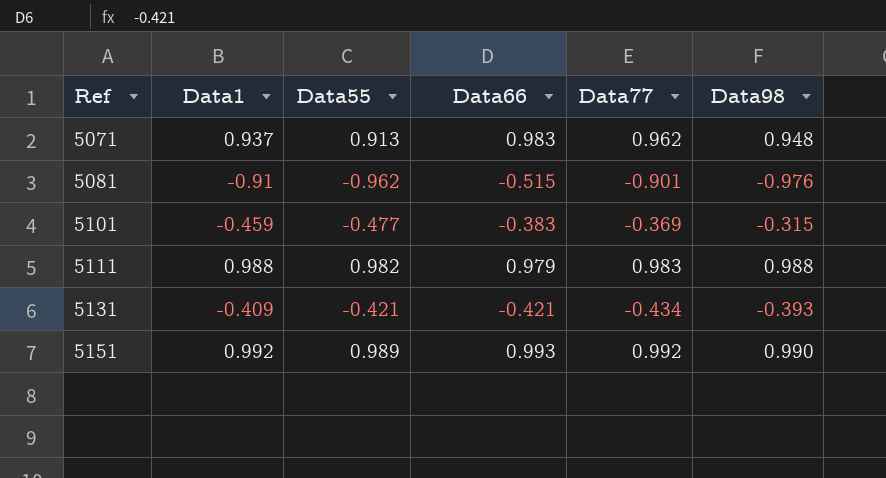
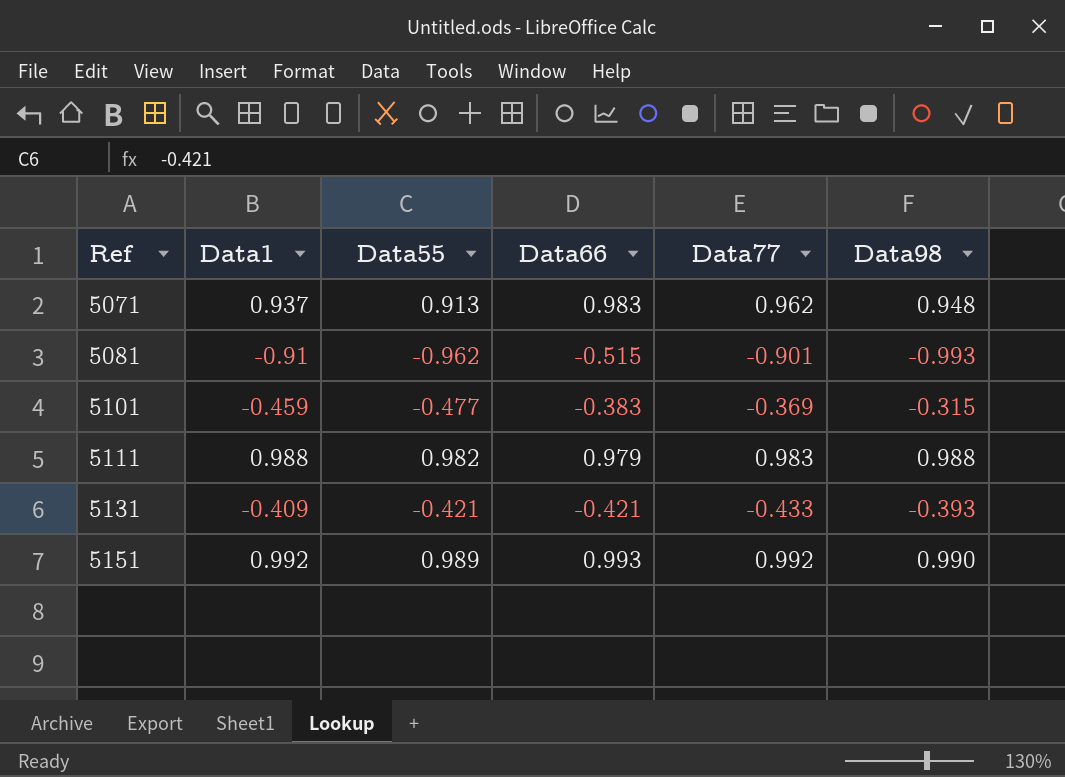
5081 | Data98: -0.976 -> -0.993
5131 | Data77: -0.434 -> -0.433

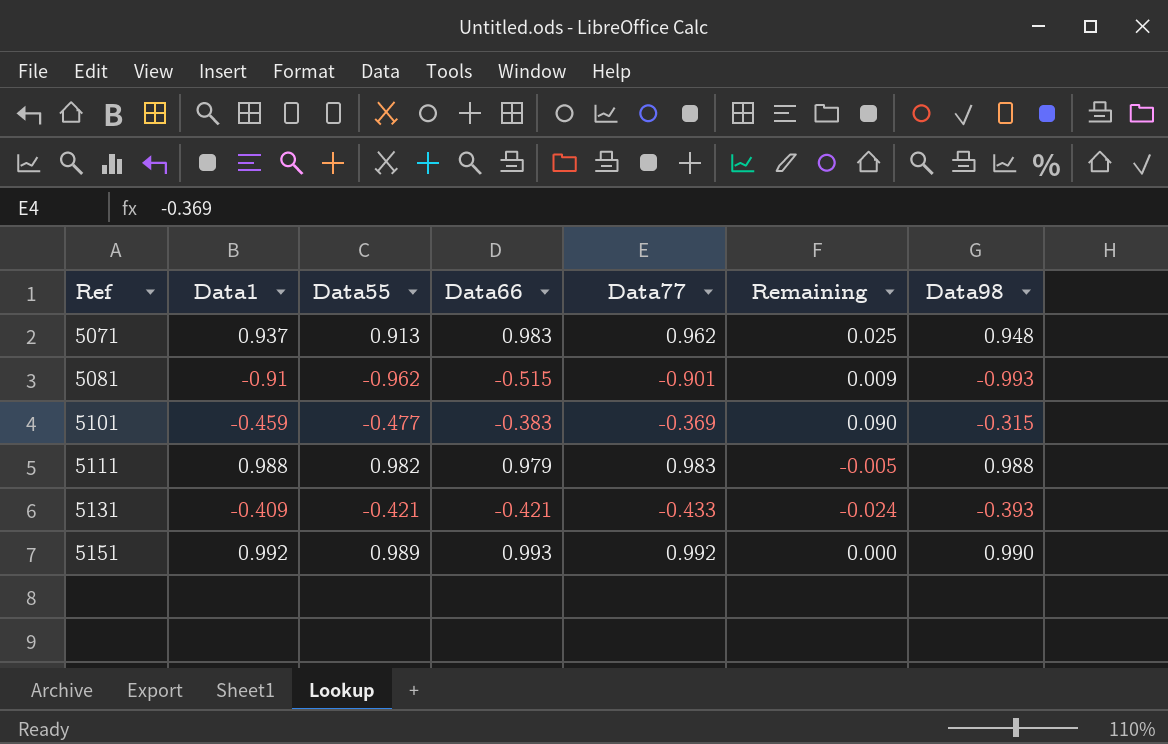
column Remaining | formula: none -> [Data77] - [Data1]

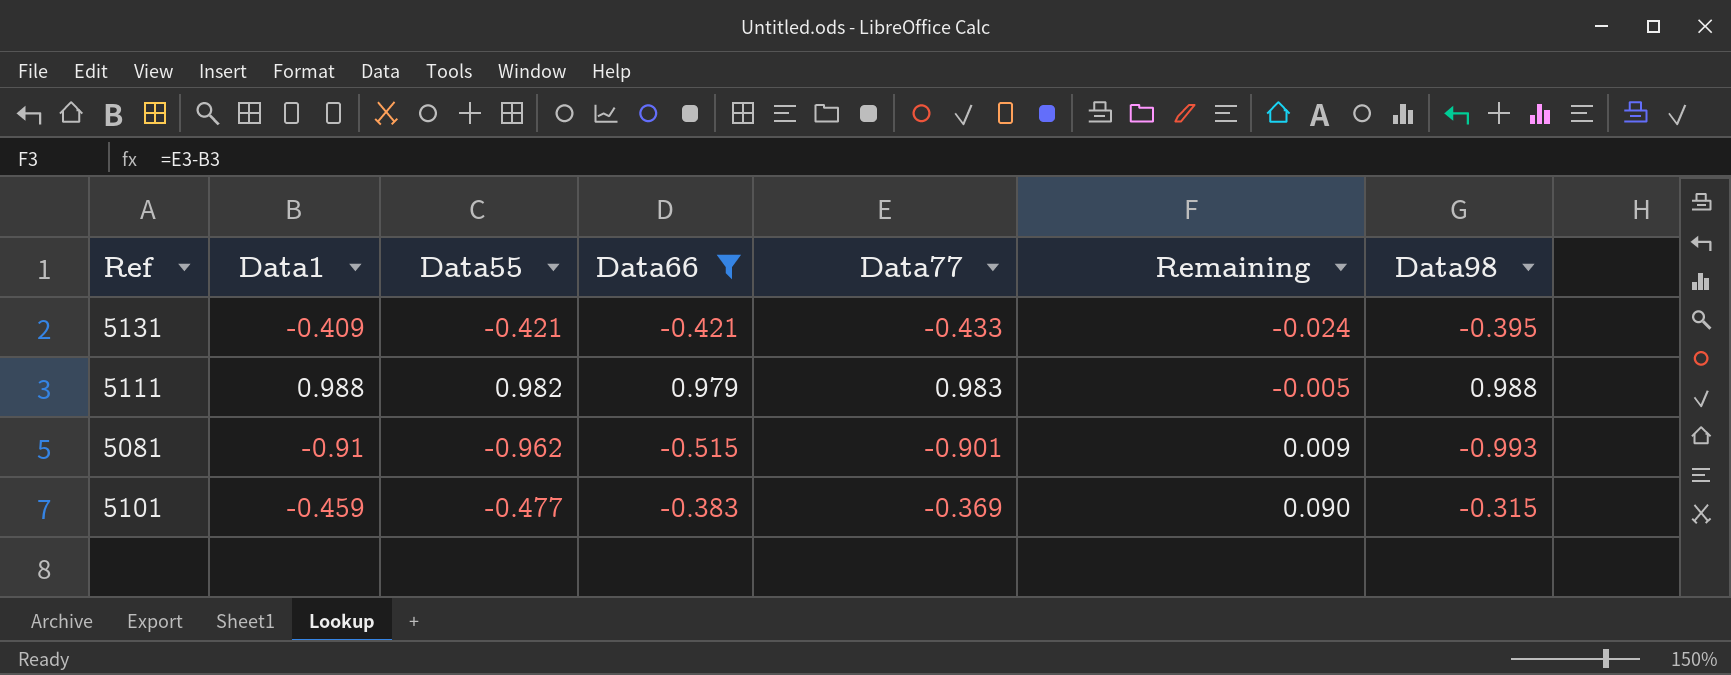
filter: none -> Data66 <= 0.979
row order: Ref ascending -> Remaining ascending
5131 | Data98: -0.393 -> -0.395

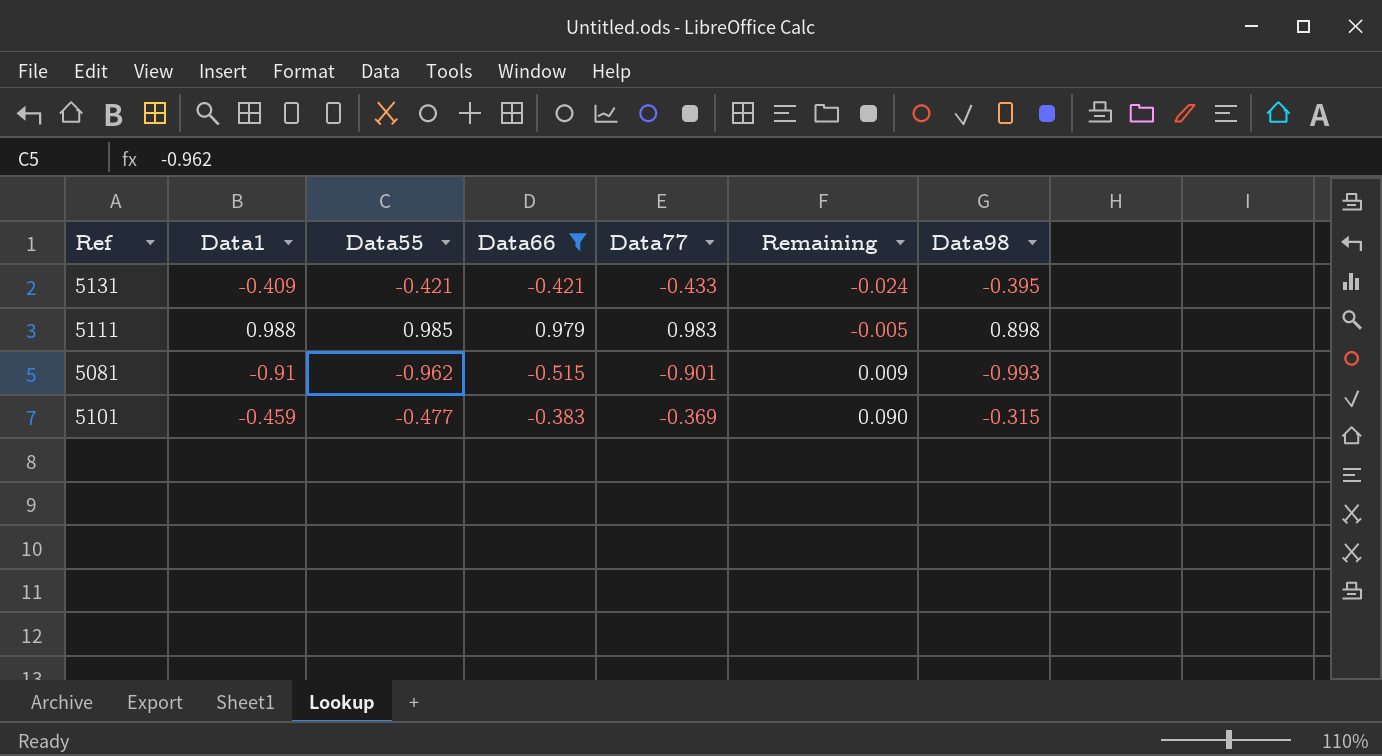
5111 | Data55: 0.982 -> 0.985
5111 | Data98: 0.988 -> 0.898

